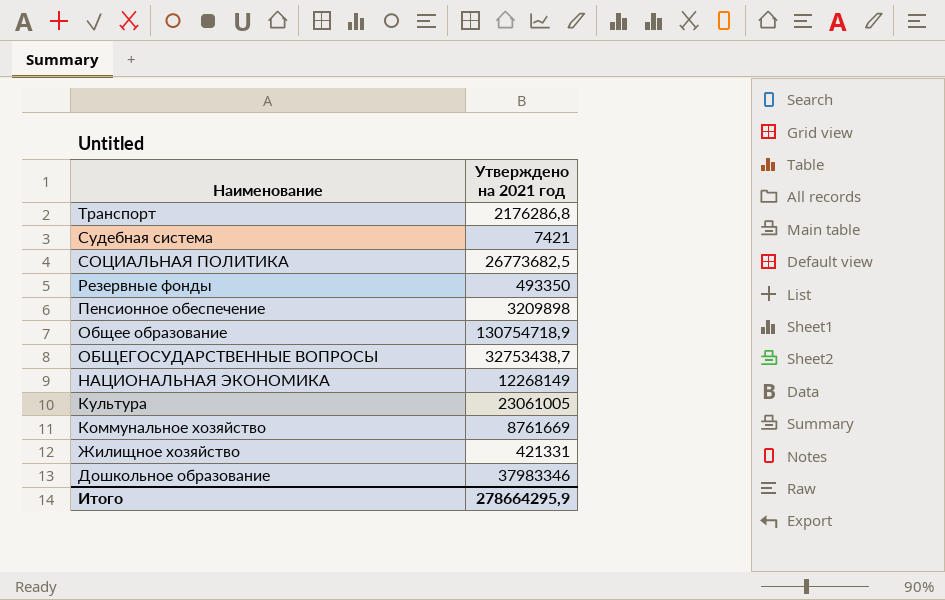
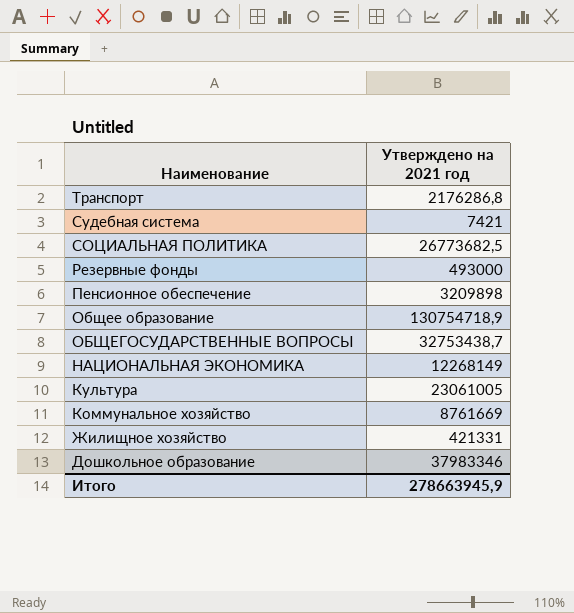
Резервные фонды | Утверждено на 2021 год: 493350 -> 493000
Итого | Утверждено на 2021 год: 278664295,9 -> 278663945,9

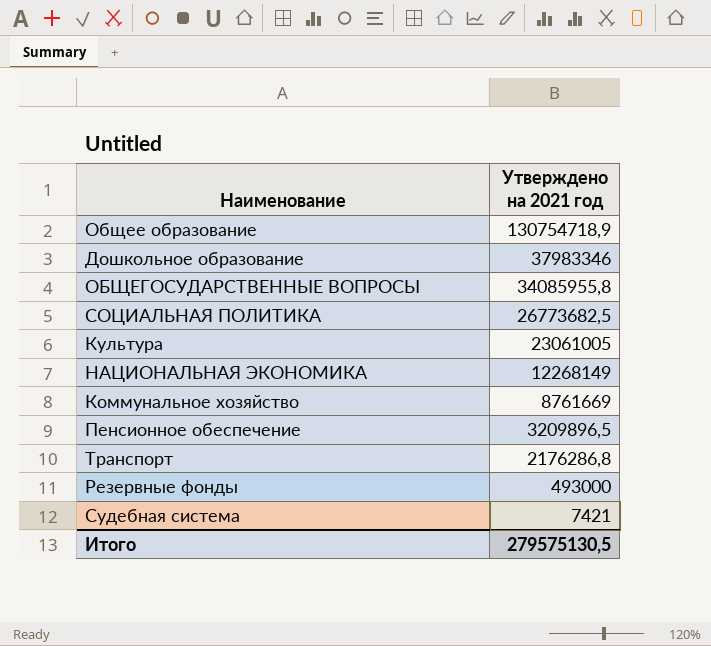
row order: Наименование descending -> Утверждено на 2021 год descending
row Жилищное хозяйство: 421331 -> none
ОБЩЕГОСУДАРСТВЕННЫЕ ВОПРОСЫ | Утверждено на 2021 год: 32753438,7 -> 34085955,8
Пенсионное обеспечение | Утверждено на 2021 год: 3209898 -> 3209896,5
Итого | Утверждено на 2021 год: 278663945,9 -> 279575130,5

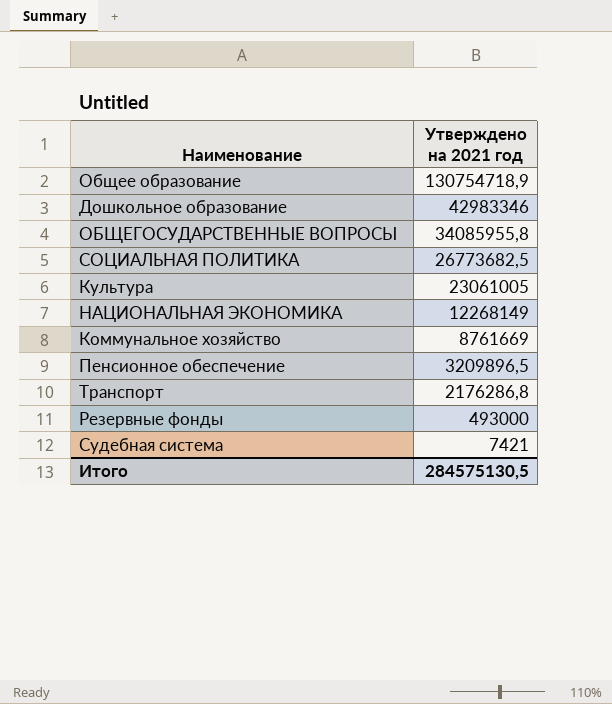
Дошкольное образование | Утверждено на 2021 год: 37983346 -> 42983346
Итого | Утверждено на 2021 год: 279575130,5 -> 284575130,5

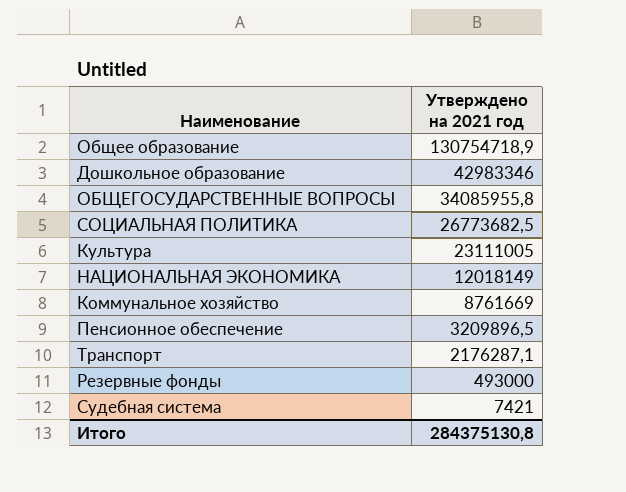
Культура | Утверждено на 2021 год: 23061005 -> 23111005
НАЦИОНАЛЬНАЯ ЭКОНОМИКА | Утверждено на 2021 год: 12268149 -> 12018149
Транспорт | Утверждено на 2021 год: 2176286,8 -> 2176287,1
Итого | Утверждено на 2021 год: 284575130,5 -> 284375130,8

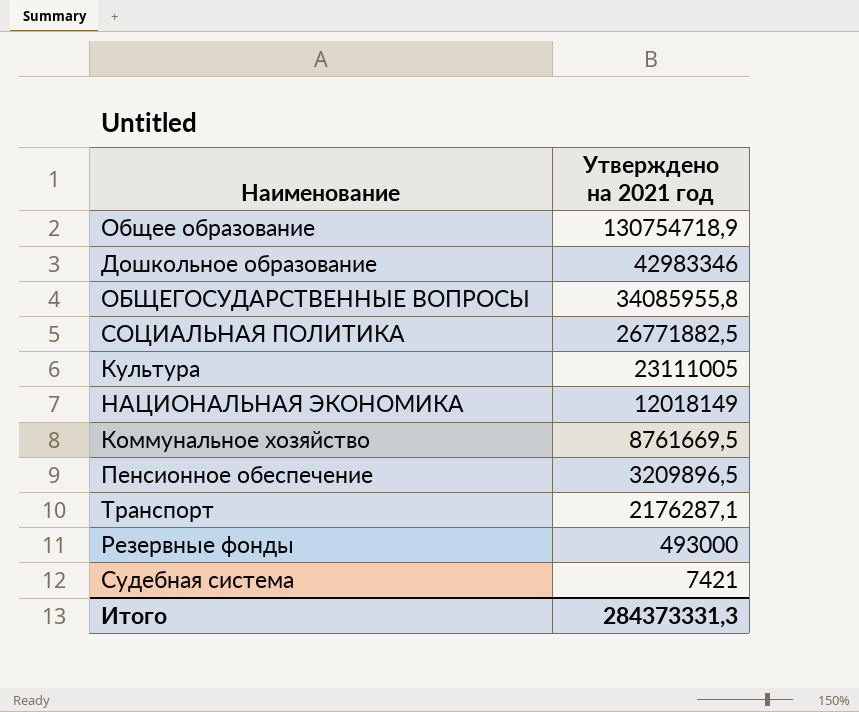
СОЦИАЛЬНАЯ ПОЛИТИКА | Утверждено на 2021 год: 26773682,5 -> 26771882,5
Коммунальное хозяйство | Утверждено на 2021 год: 8761669 -> 8761669,5
Итого | Утверждено на 2021 год: 284375130,8 -> 284373331,3

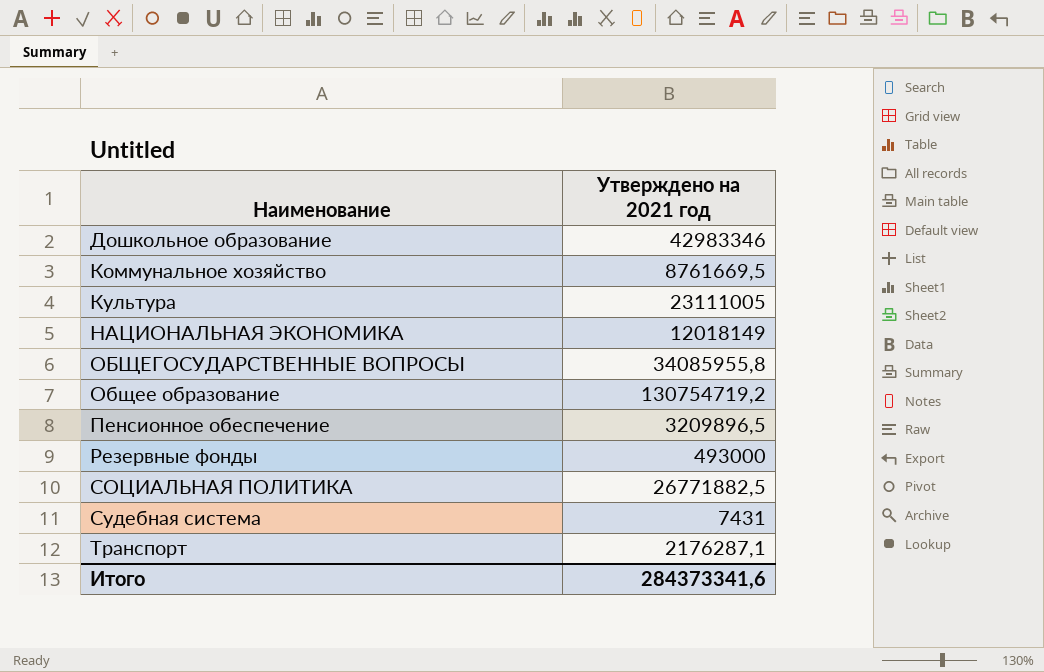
row order: Утверждено на 2021 год descending -> Наименование ascending
Общее образование | Утверждено на 2021 год: 130754718,9 -> 130754719,2
Судебная система | Утверждено на 2021 год: 7421 -> 7431
Итого | Утверждено на 2021 год: 284373331,3 -> 284373341,6

